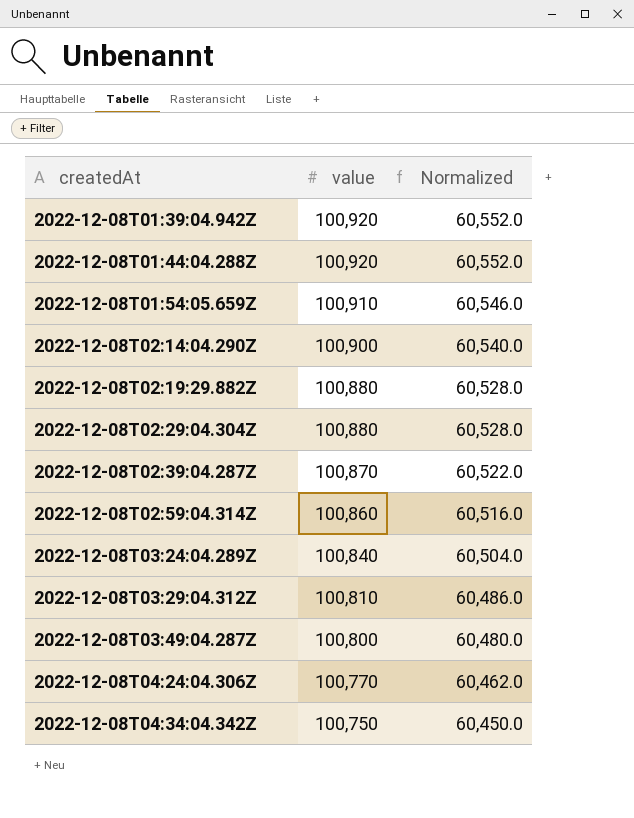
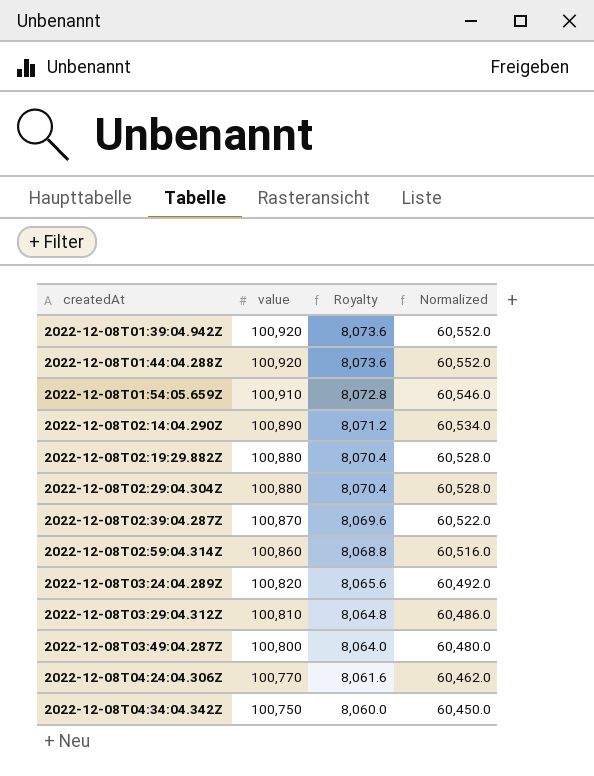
column Royalty | formula: none -> [value] * 0.08
2022-12-08T02:14:04.290Z | value: 100,900 -> 100,890
2022-12-08T02:14:04.290Z | Normalized: 60,540.0 -> 60,534.0
2022-12-08T03:24:04.289Z | value: 100,840 -> 100,820
2022-12-08T03:24:04.289Z | Normalized: 60,504.0 -> 60,492.0

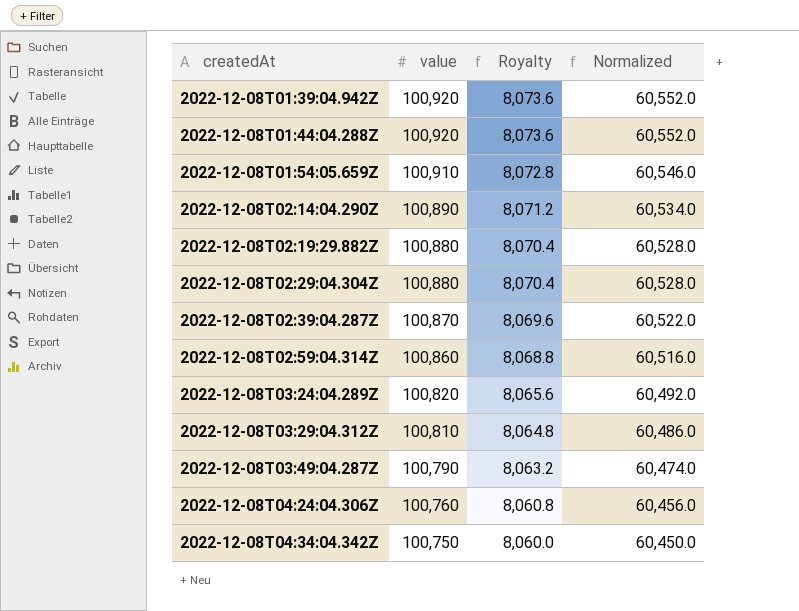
2022-12-08T03:49:04.287Z | value: 100,800 -> 100,790
2022-12-08T03:49:04.287Z | Royalty: 8,064.0 -> 8,063.2
2022-12-08T03:49:04.287Z | Normalized: 60,480.0 -> 60,474.0
2022-12-08T04:24:04.306Z | value: 100,770 -> 100,760
2022-12-08T04:24:04.306Z | Royalty: 8,061.6 -> 8,060.8
2022-12-08T04:24:04.306Z | Normalized: 60,462.0 -> 60,456.0

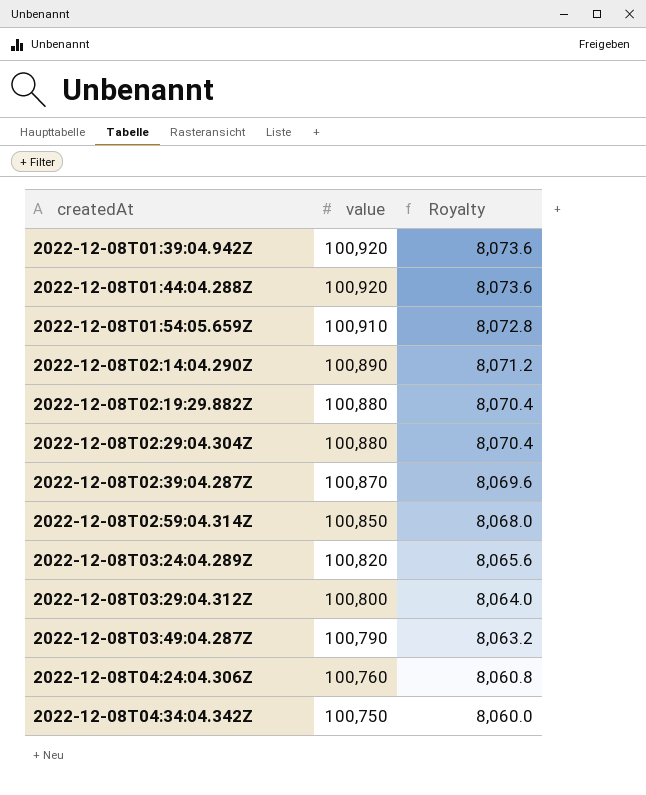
column Normalized | formula: [value] * 0.6 -> none
2022-12-08T02:59:04.314Z | value: 100,860 -> 100,850
2022-12-08T02:59:04.314Z | Royalty: 8,068.8 -> 8,068.0
2022-12-08T03:29:04.312Z | value: 100,810 -> 100,800
2022-12-08T03:29:04.312Z | Royalty: 8,064.8 -> 8,064.0

